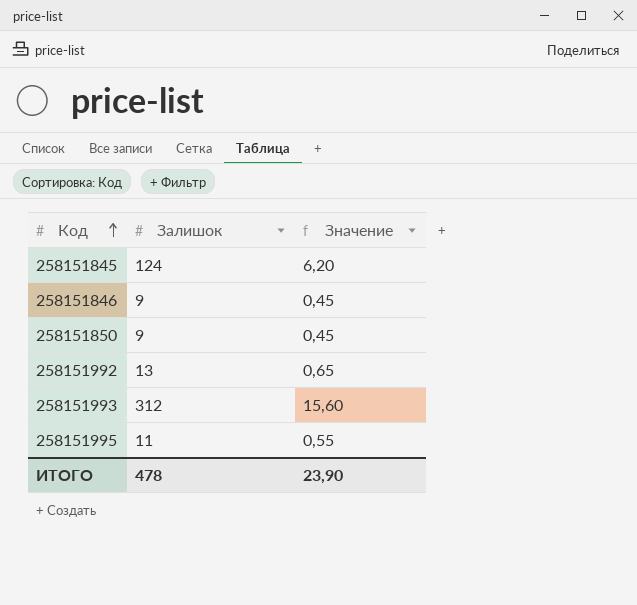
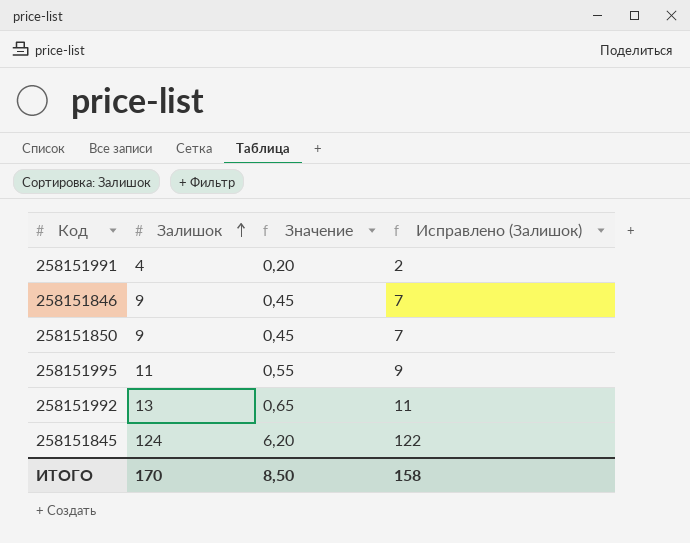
row order: Код ascending -> Залишок ascending
column Исправлено (Залишок) | formula: none -> [Залишок] - 2
row 258151993: 312 | 15,60 -> none
row 258151991: none -> 4 | 0,20 | 2
ИТОГО | Залишок: 478 -> 170
ИТОГО | Значение: 23,90 -> 8,50

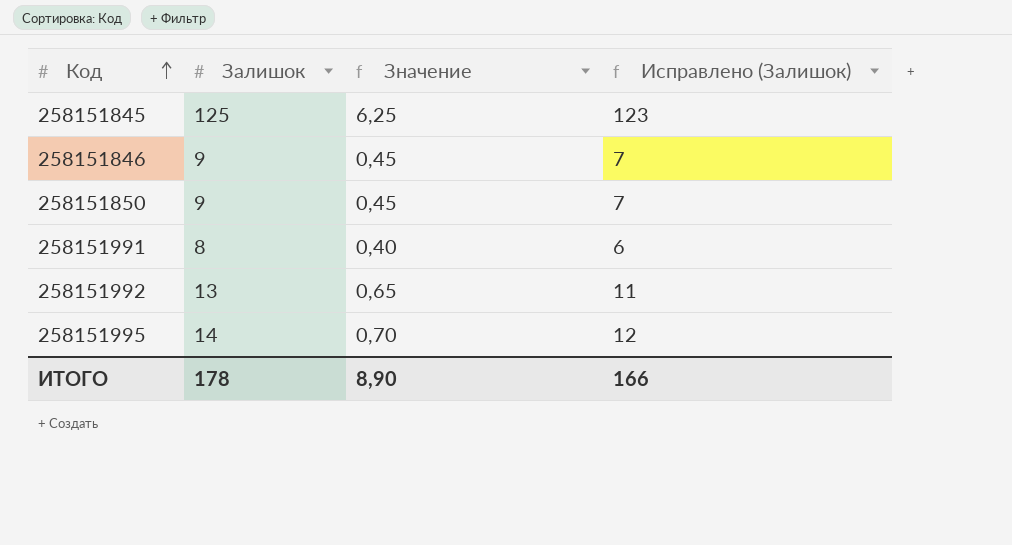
row order: Залишок ascending -> Код ascending
258151845 | Залишок: 124 -> 125
258151845 | Значение: 6,20 -> 6,25
258151845 | Исправлено (Залишок): 122 -> 123
258151991 | Залишок: 4 -> 8
258151991 | Значение: 0,20 -> 0,40
258151991 | Исправлено (Залишок): 2 -> 6
258151995 | Залишок: 11 -> 14
258151995 | Значение: 0,55 -> 0,70
258151995 | Исправлено (Залишок): 9 -> 12
ИТОГО | Залишок: 170 -> 178
ИТОГО | Значение: 8,50 -> 8,90
ИТОГО | Исправлено (Залишок): 158 -> 166

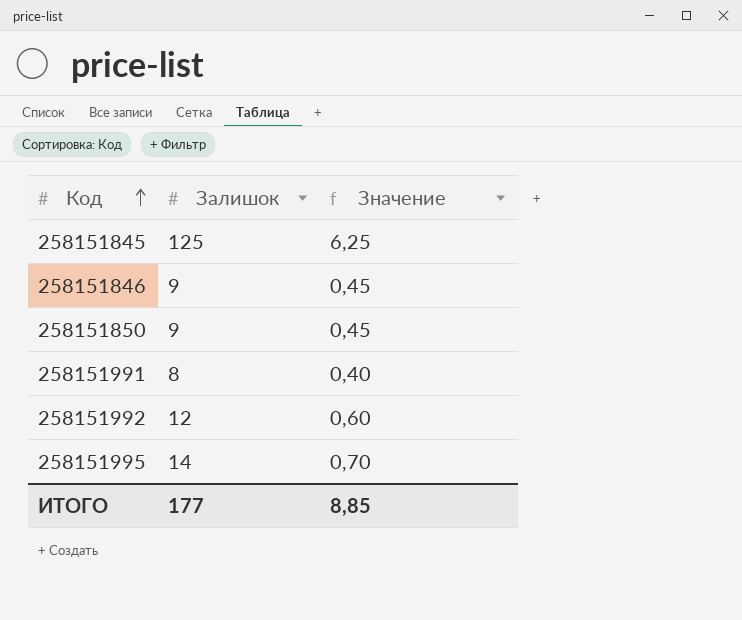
column Исправлено (Залишок) | formula: [Залишок] - 2 -> none
258151992 | Залишок: 13 -> 12
258151992 | Значение: 0,65 -> 0,60
ИТОГО | Залишок: 178 -> 177
ИТОГО | Значение: 8,90 -> 8,85

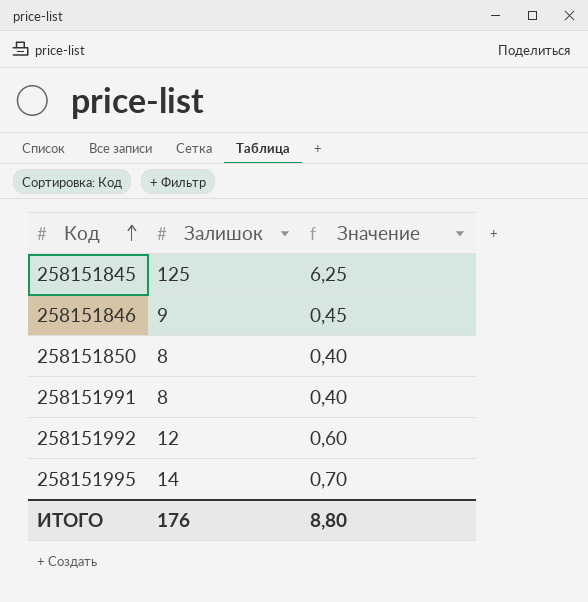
258151850 | Залишок: 9 -> 8
258151850 | Значение: 0,45 -> 0,40
ИТОГО | Залишок: 177 -> 176
ИТОГО | Значение: 8,85 -> 8,80

